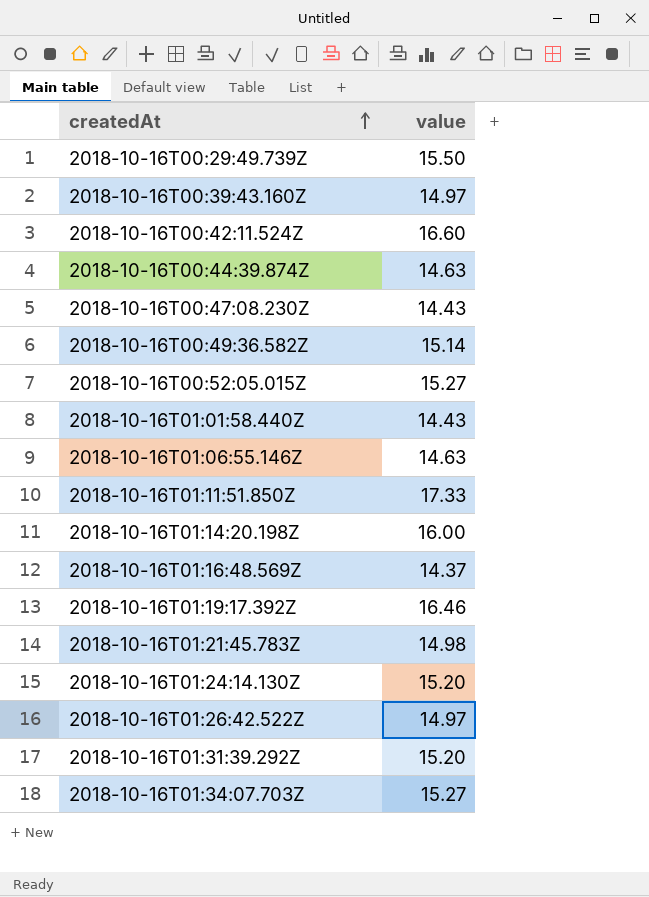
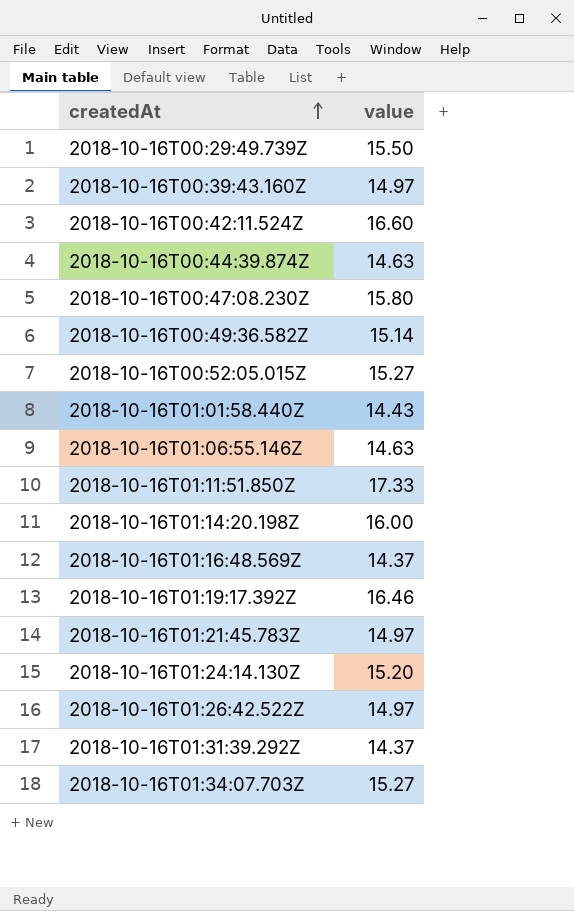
2018-10-16T00:47:08.230Z | value: 14.43 -> 15.80
2018-10-16T01:21:45.783Z | value: 14.98 -> 14.97
2018-10-16T01:31:39.292Z | value: 15.20 -> 14.37

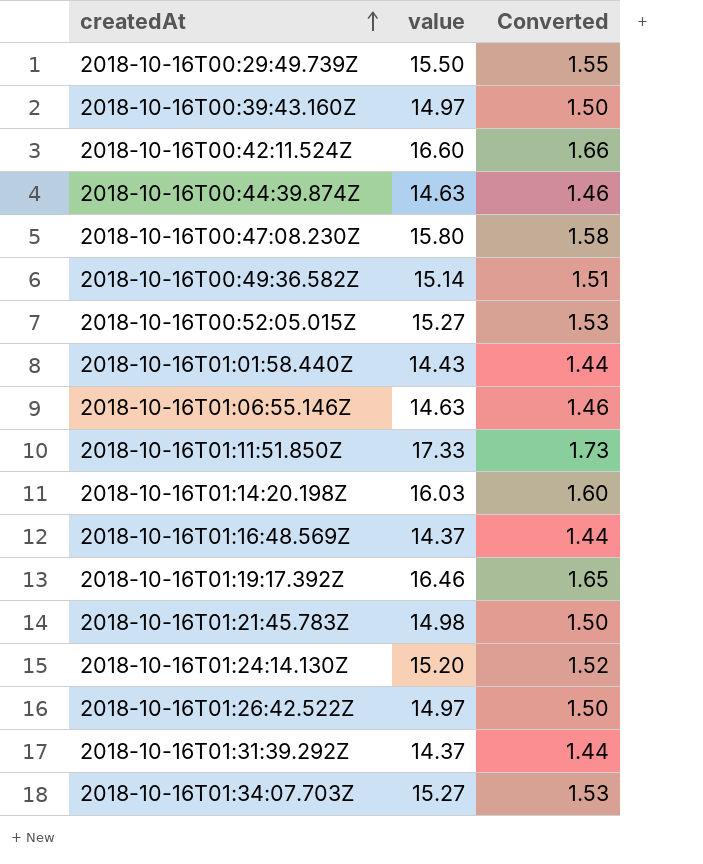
column Converted | formula: none -> [value] * 0.1
2018-10-16T01:14:20.198Z | value: 16.00 -> 16.03
2018-10-16T01:21:45.783Z | value: 14.97 -> 14.98

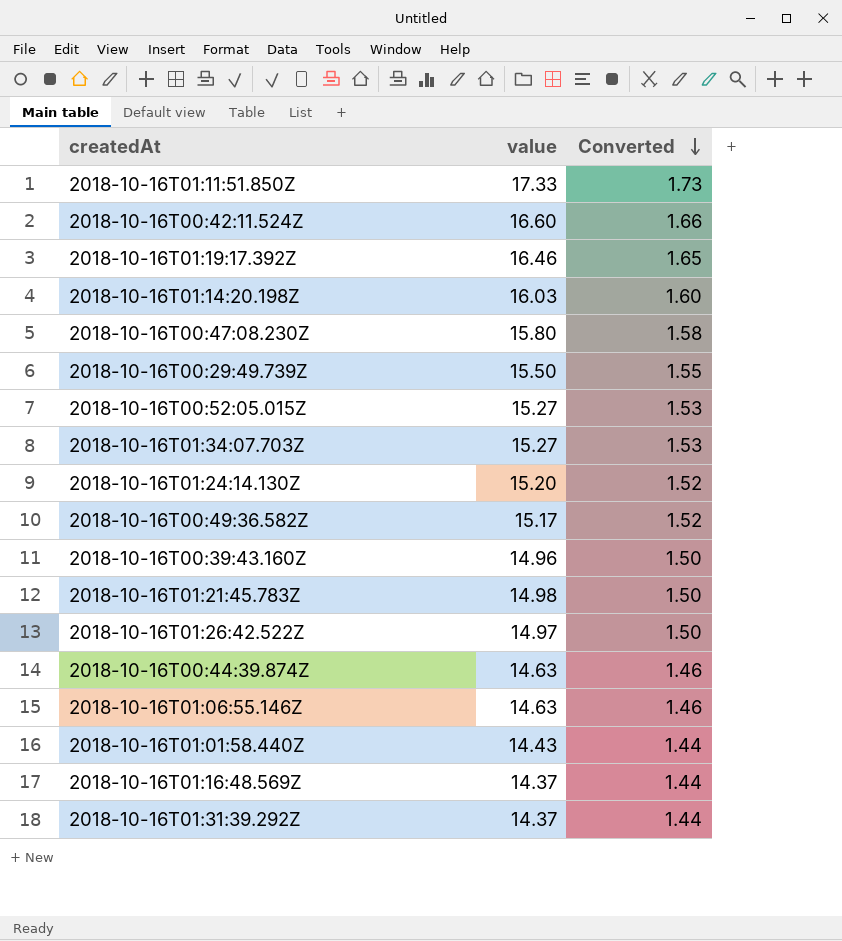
row order: createdAt ascending -> Converted descending
2018-10-16T00:49:36.582Z | value: 15.14 -> 15.17
2018-10-16T00:49:36.582Z | Converted: 1.51 -> 1.52
2018-10-16T00:39:43.160Z | value: 14.97 -> 14.96

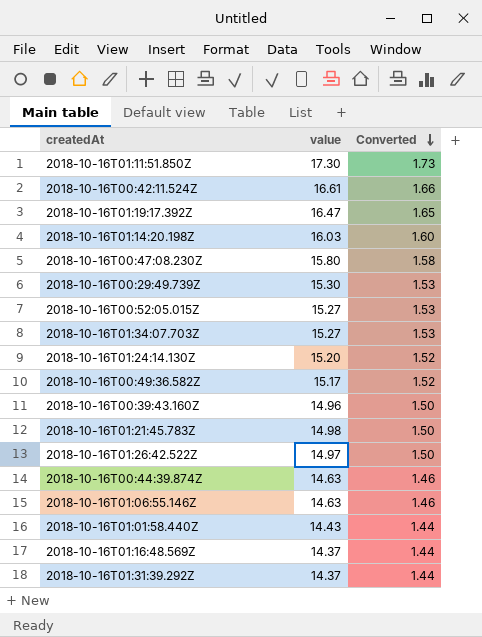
2018-10-16T01:11:51.850Z | value: 17.33 -> 17.30
2018-10-16T00:42:11.524Z | value: 16.60 -> 16.61
2018-10-16T01:19:17.392Z | value: 16.46 -> 16.47
2018-10-16T00:29:49.739Z | value: 15.50 -> 15.30
2018-10-16T00:29:49.739Z | Converted: 1.55 -> 1.53

